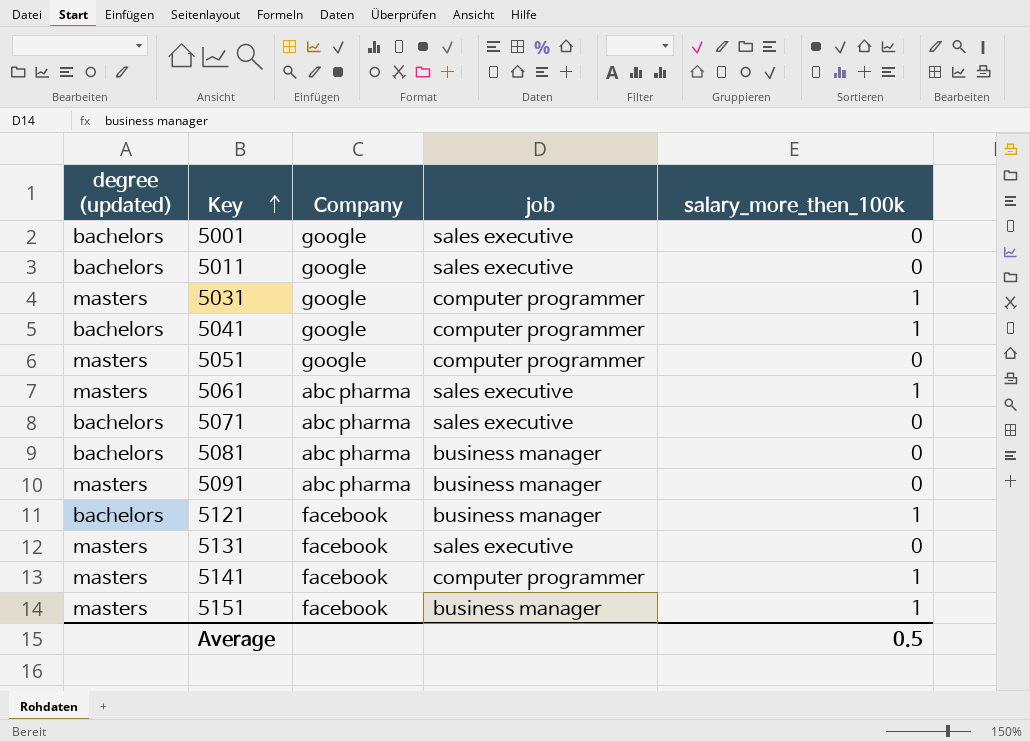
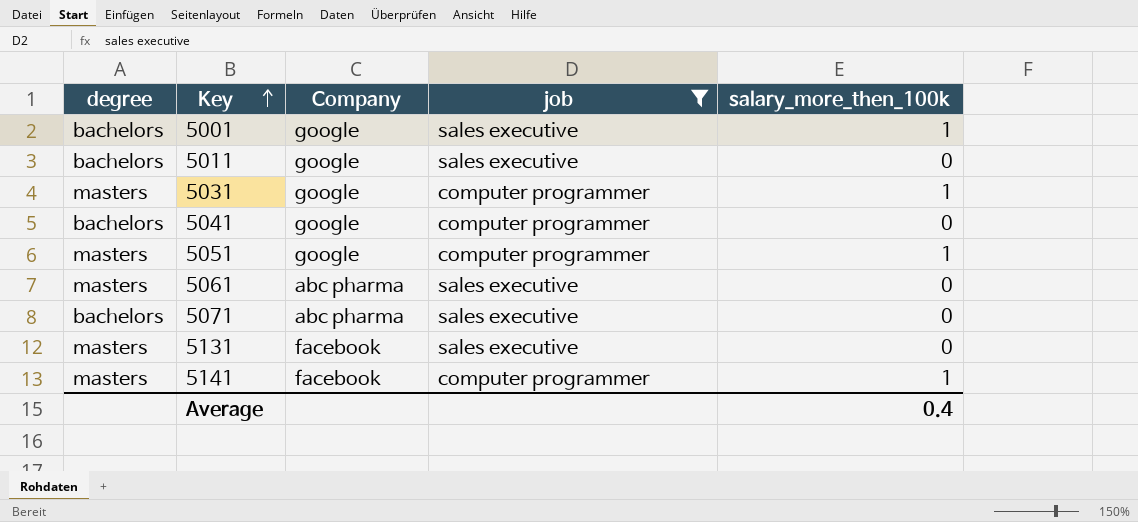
filter: none -> job != business manager
column name: degree (updated) -> degree
5001 | salary_more_then_100k: 0 -> 1
5041 | salary_more_then_100k: 1 -> 0
5051 | salary_more_then_100k: 0 -> 1
5061 | salary_more_then_100k: 1 -> 0
Average | salary_more_then_100k: 0.5 -> 0.4

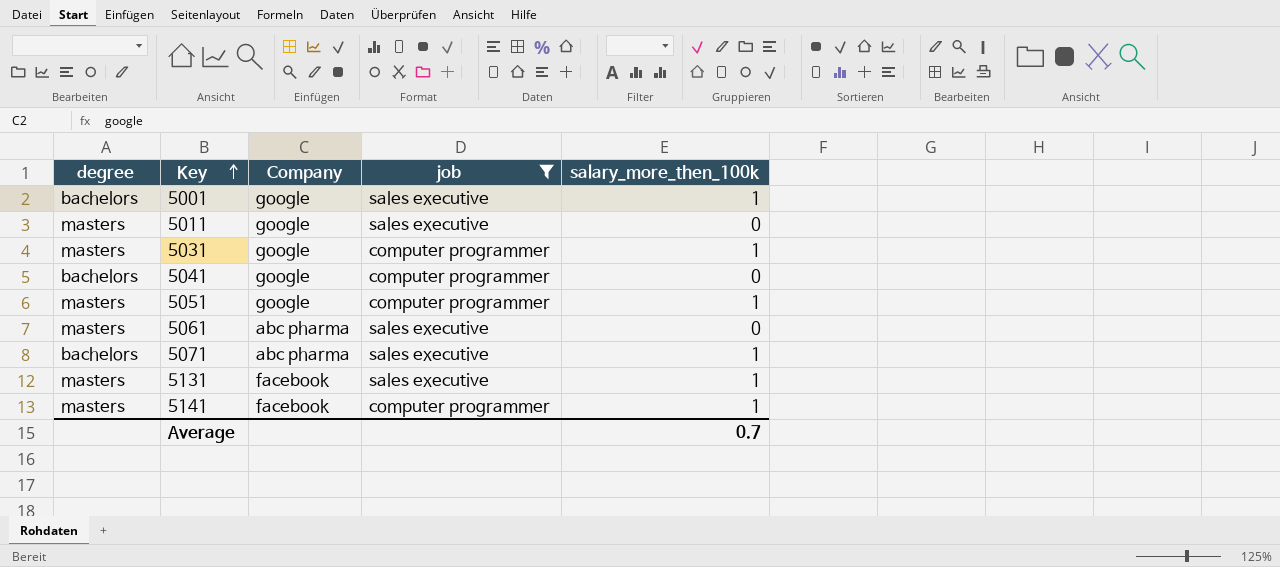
5011 | degree: bachelors -> masters
5071 | salary_more_then_100k: 0 -> 1
5131 | salary_more_then_100k: 0 -> 1
Average | salary_more_then_100k: 0.4 -> 0.7

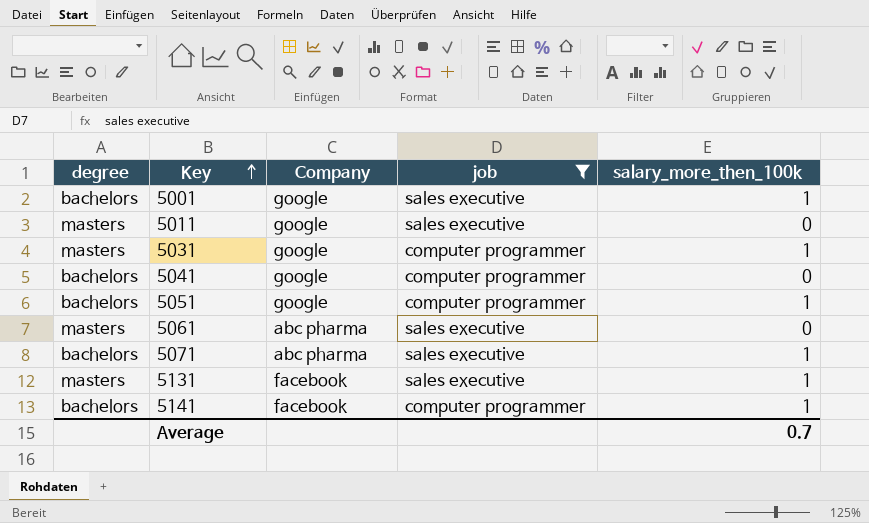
5051 | degree: masters -> bachelors
5141 | degree: masters -> bachelors

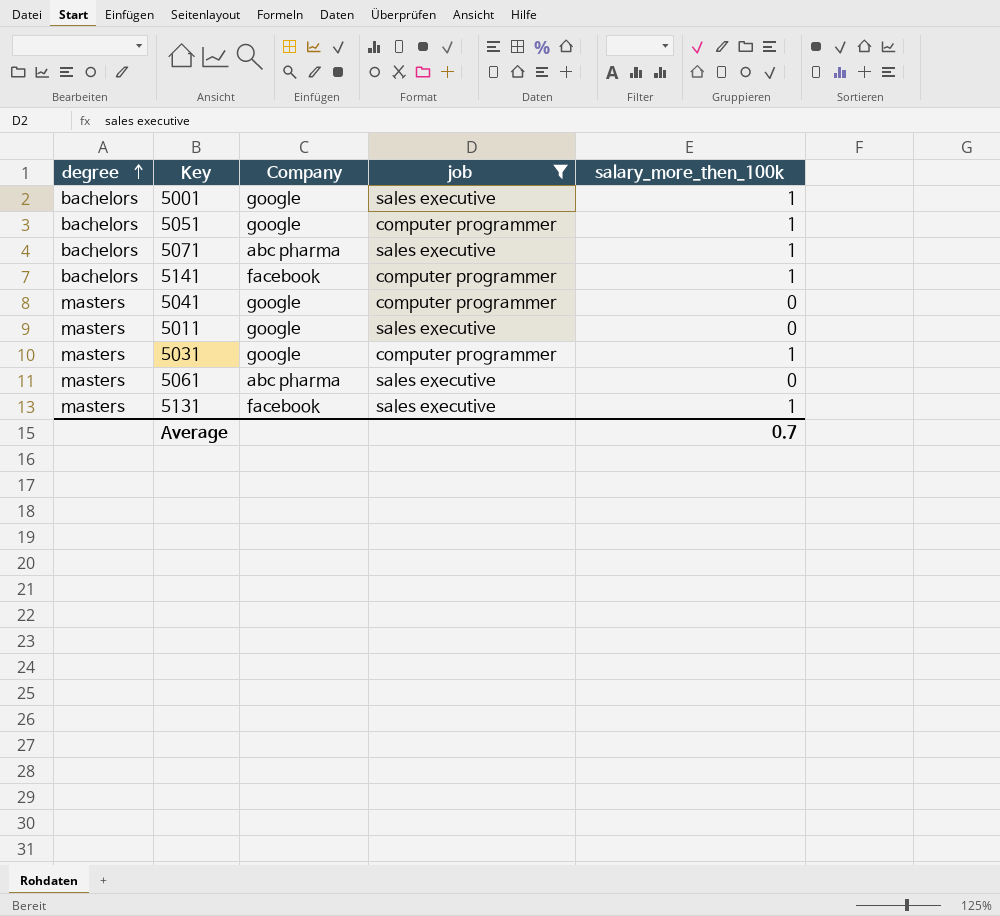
row order: Key ascending -> degree ascending
5041 | degree: bachelors -> masters

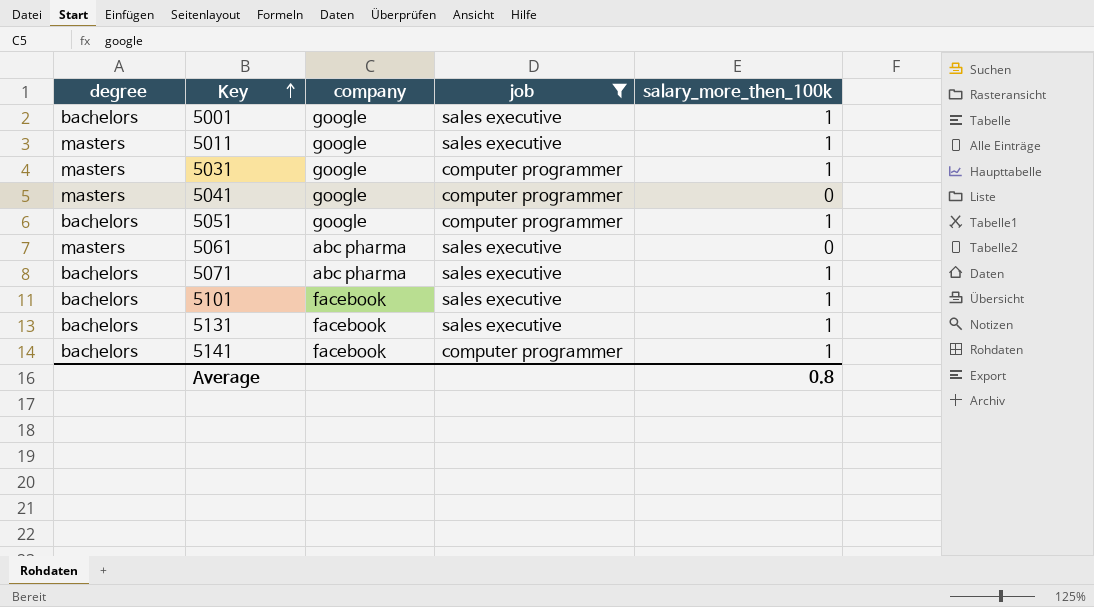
row order: degree ascending -> Key ascending
column name: Company -> company
5011 | salary_more_then_100k: 0 -> 1
row 5101: none -> bachelors | facebook | sales executive | 1
5131 | degree: masters -> bachelors
Average | salary_more_then_100k: 0.7 -> 0.8

